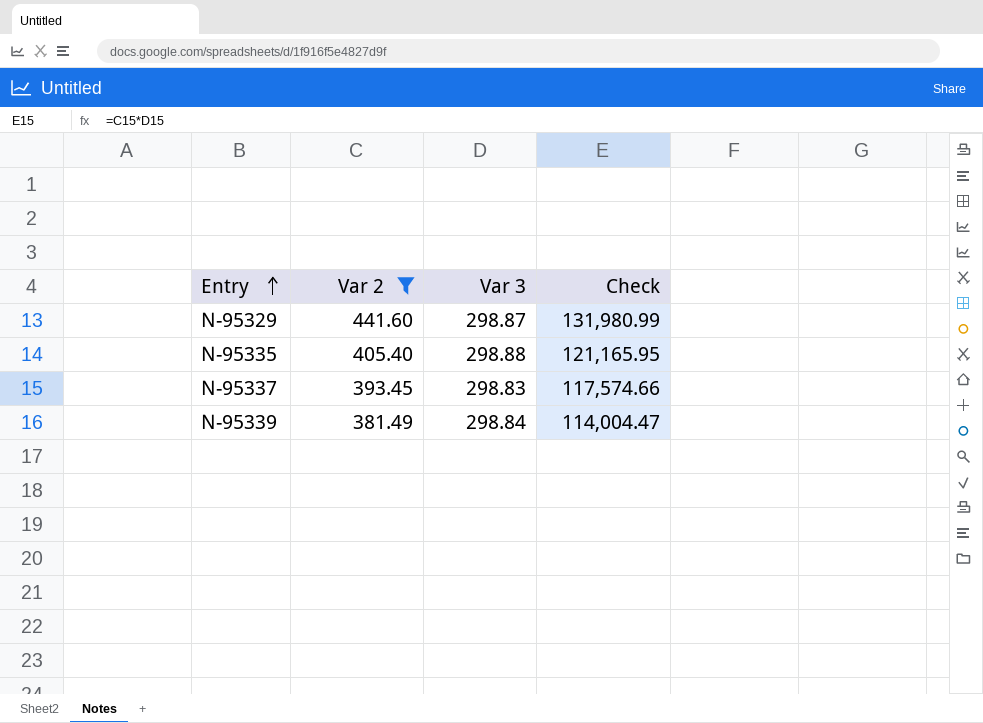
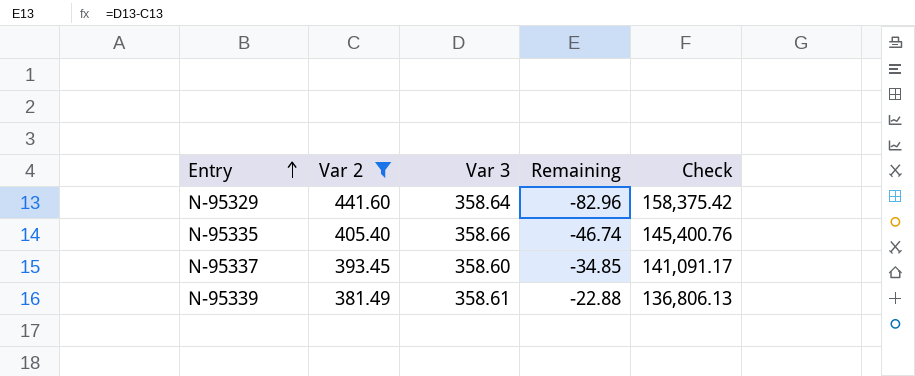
column Remaining | formula: none -> [Var 3] - [Var 2]
N-95329 | Var 3: 298.87 -> 358.64
N-95329 | Check: 131,980.99 -> 158,375.42
N-95335 | Var 3: 298.88 -> 358.66
N-95335 | Check: 121,165.95 -> 145,400.76
N-95337 | Var 3: 298.83 -> 358.60
N-95337 | Check: 117,574.66 -> 141,091.17
N-95339 | Var 3: 298.84 -> 358.61
N-95339 | Check: 114,004.47 -> 136,806.13

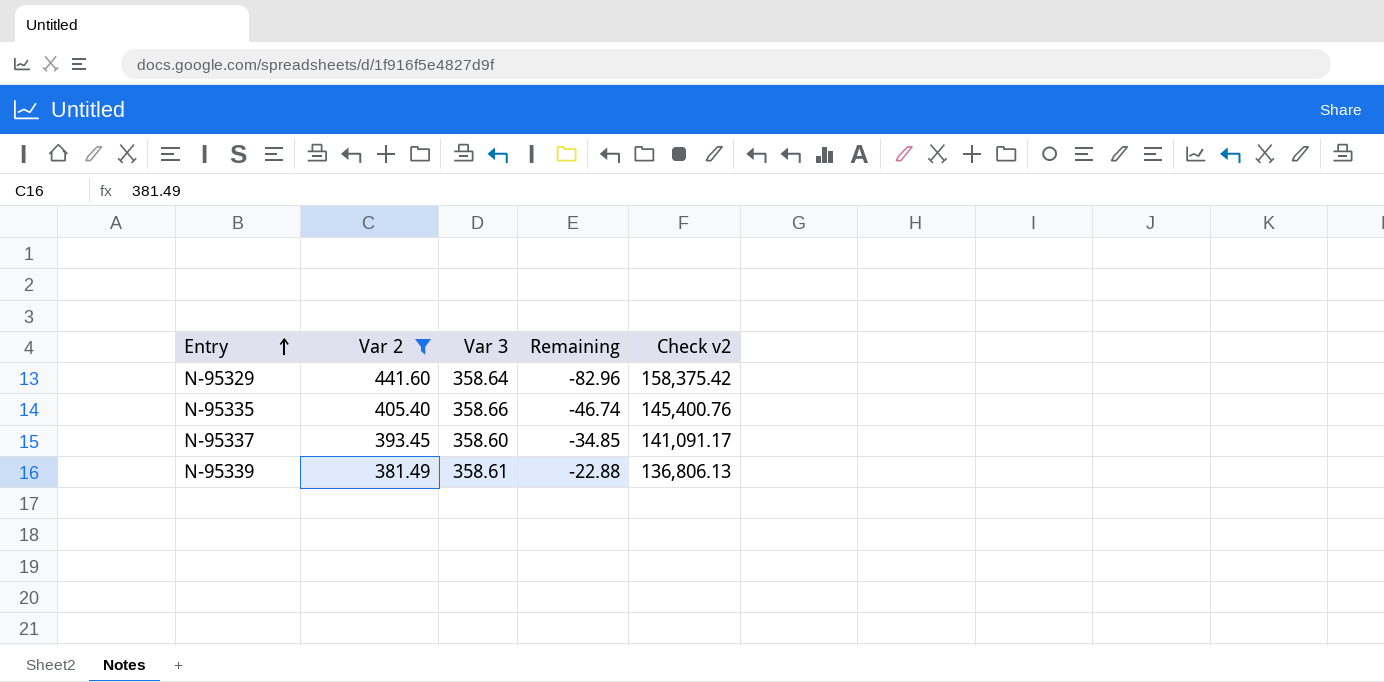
column name: Check -> Check v2

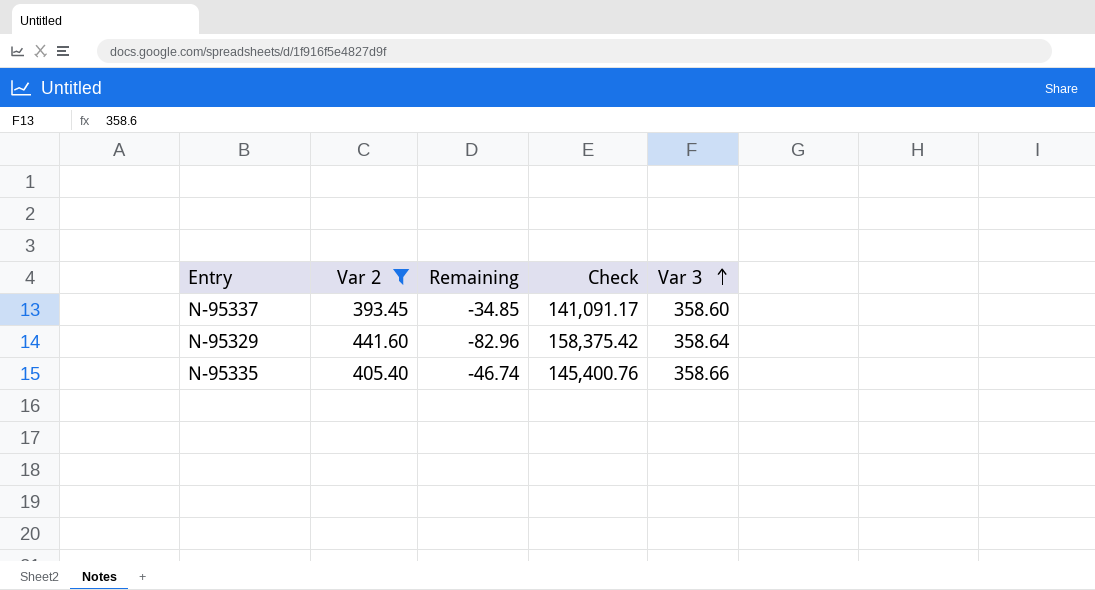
row order: Entry ascending -> Var 3 ascending
column name: Check v2 -> Check
column Var 3 | position: 3 -> 5
row N-95339: 381.49 | 358.61 | -22.88 | 136,806.13 -> none

